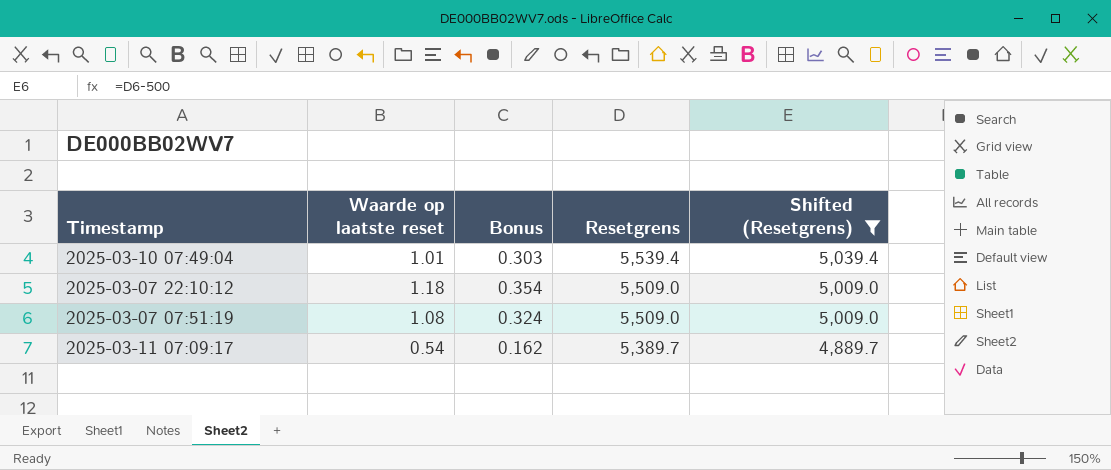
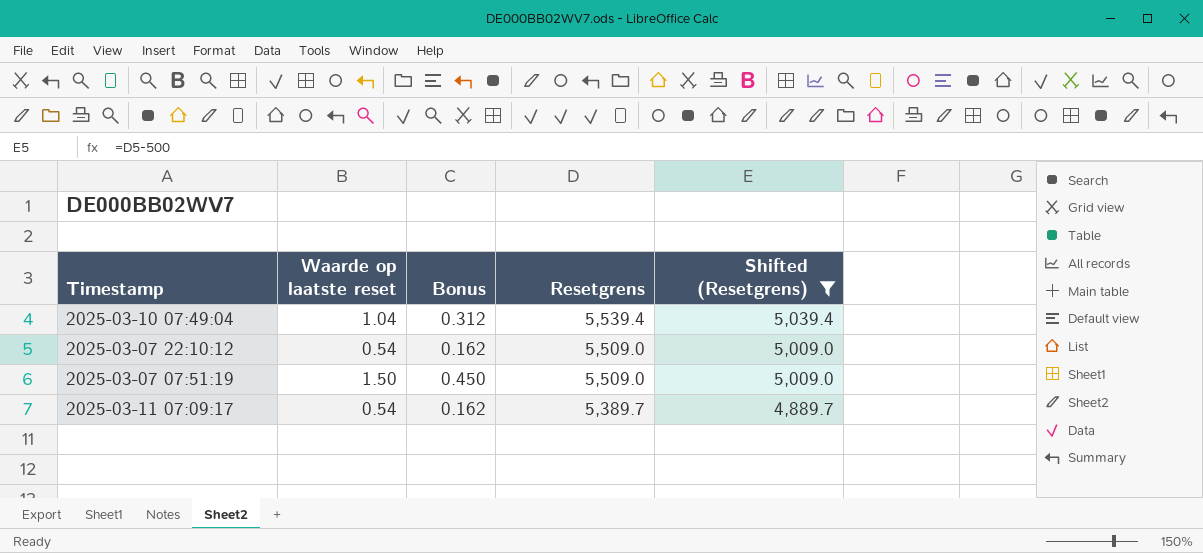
2025-03-10 07:49:04 | Waarde op laatste reset: 1.01 -> 1.04
2025-03-10 07:49:04 | Bonus: 0.303 -> 0.312
2025-03-07 22:10:12 | Waarde op laatste reset: 1.18 -> 0.54
2025-03-07 22:10:12 | Bonus: 0.354 -> 0.162
2025-03-07 07:51:19 | Waarde op laatste reset: 1.08 -> 1.50
2025-03-07 07:51:19 | Bonus: 0.324 -> 0.450

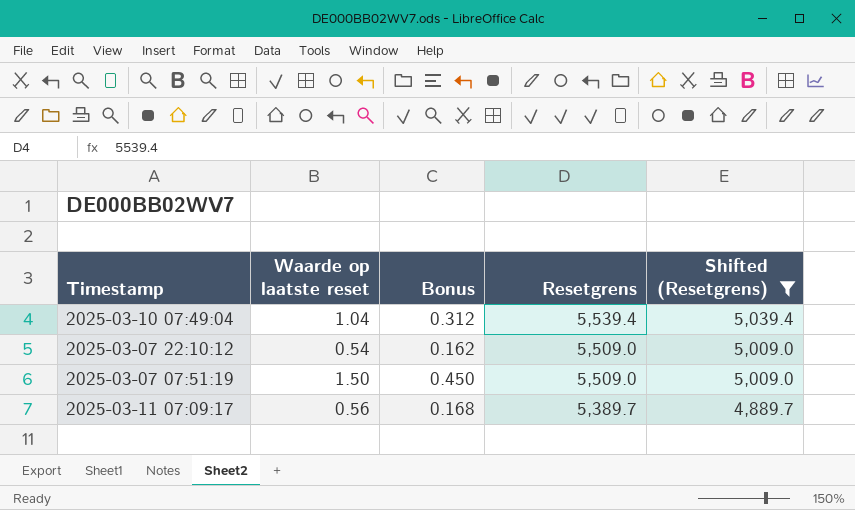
2025-03-11 07:09:17 | Waarde op laatste reset: 0.54 -> 0.56
2025-03-11 07:09:17 | Bonus: 0.162 -> 0.168

